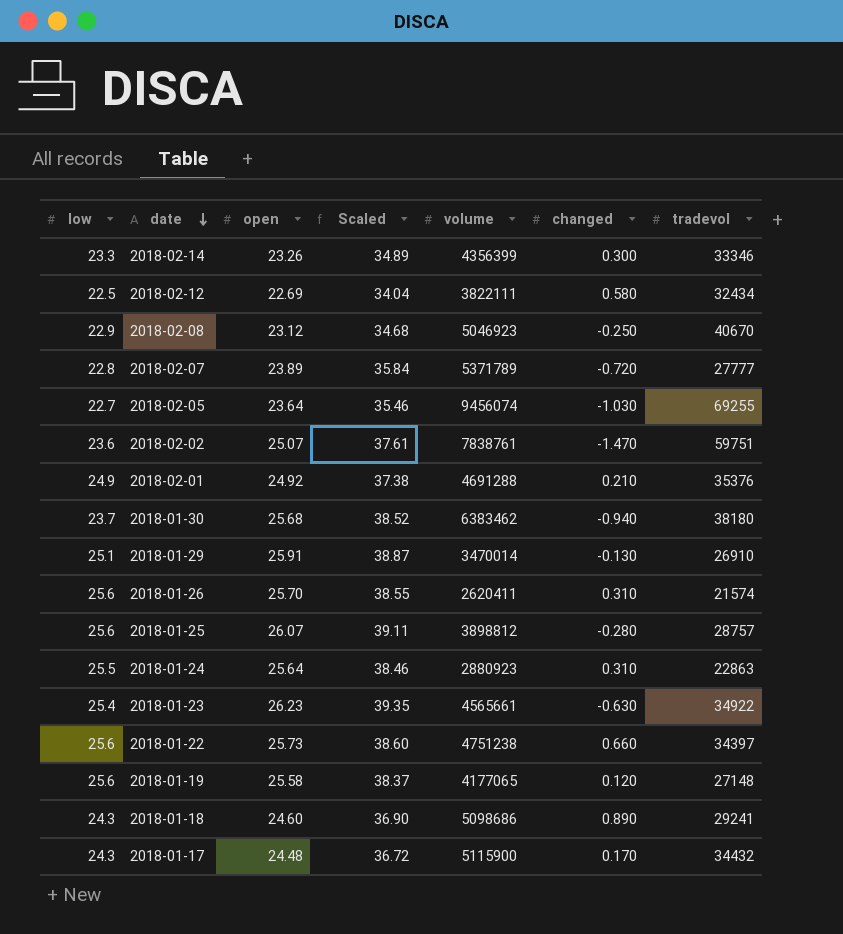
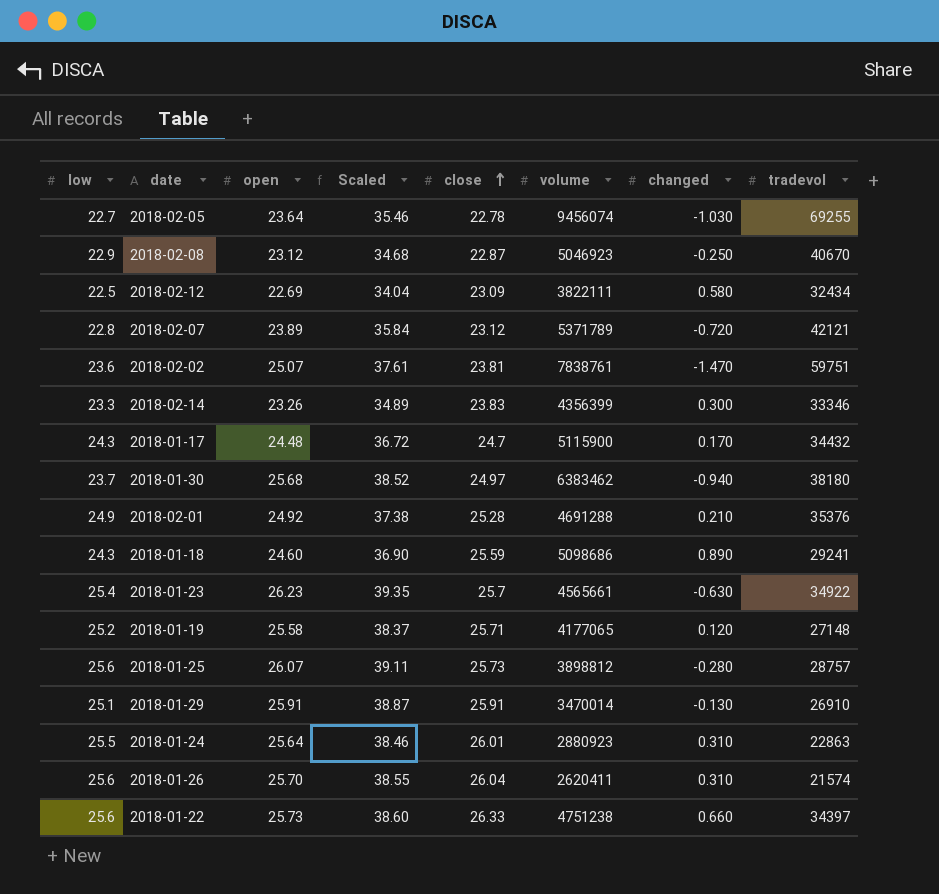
row order: date descending -> close ascending
column close | position: none -> 5
2018-02-07 | tradevol: 27777 -> 42121
2018-01-19 | low: 25.6 -> 25.2

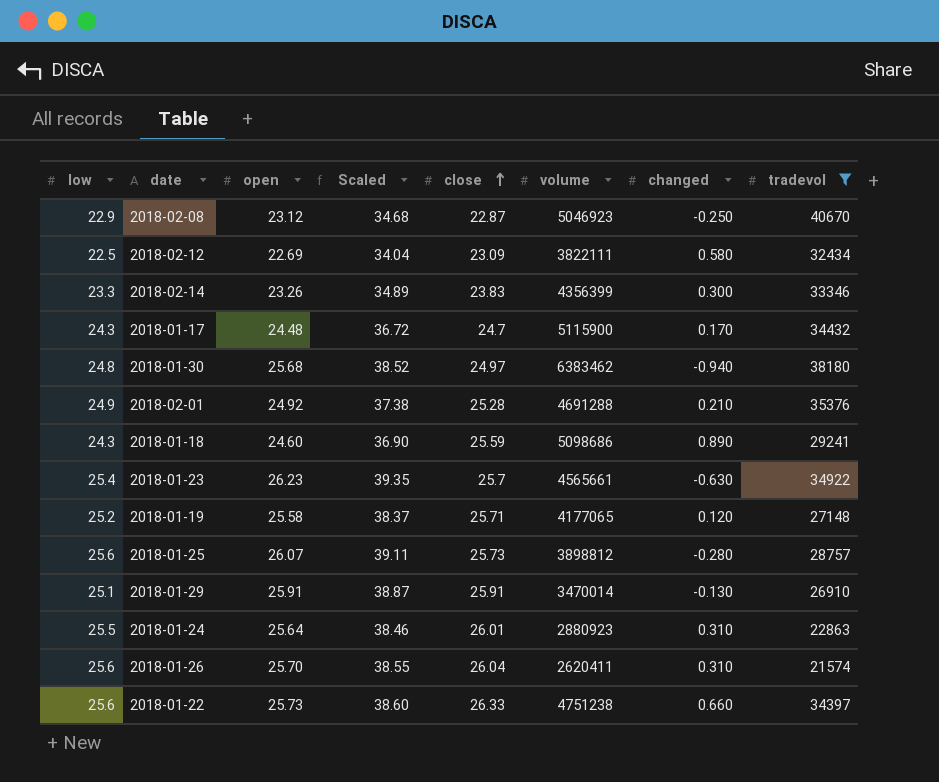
filter: none -> tradevol <= 40670
2018-01-30 | low: 23.7 -> 24.8

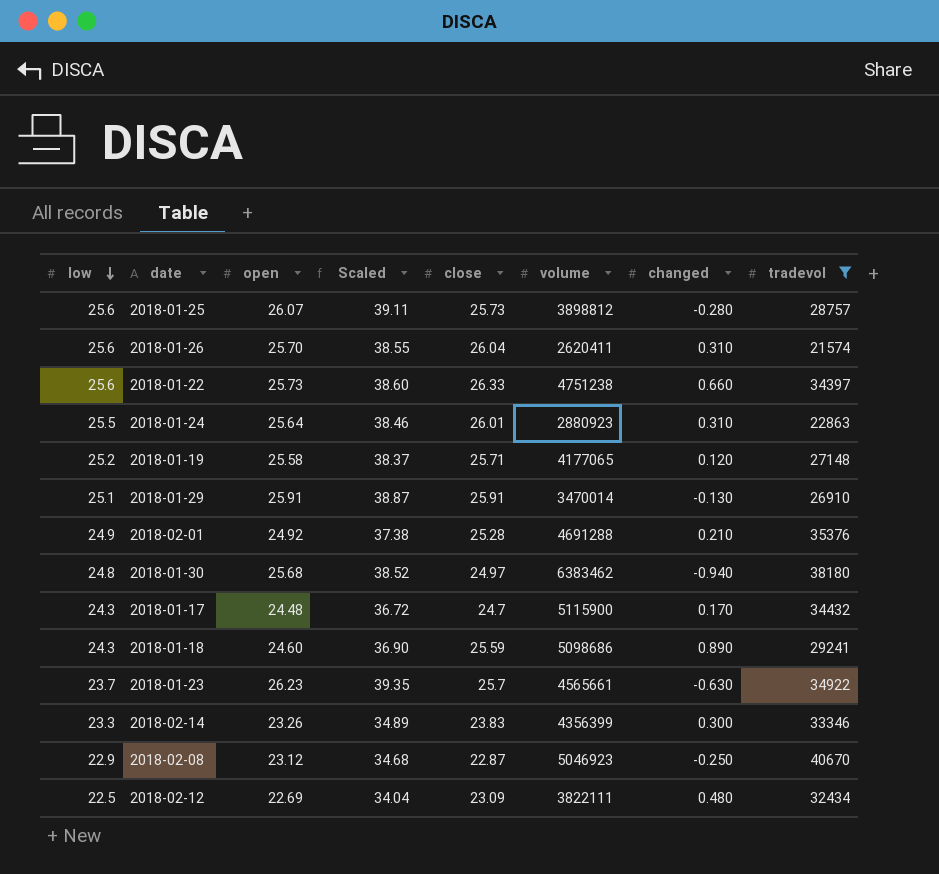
row order: close ascending -> low descending
2018-01-23 | low: 25.4 -> 23.7
2018-02-12 | changed: 0.580 -> 0.480

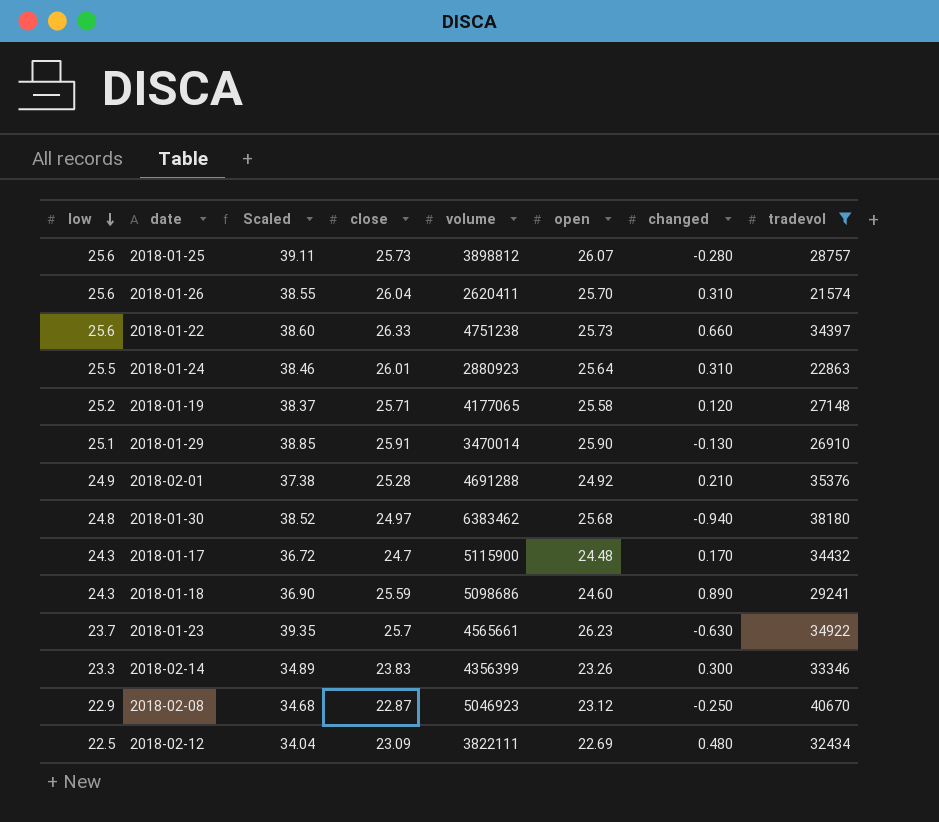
column open | position: 3 -> 6
2018-01-29 | Scaled: 38.87 -> 38.85
2018-01-29 | open: 25.91 -> 25.90

